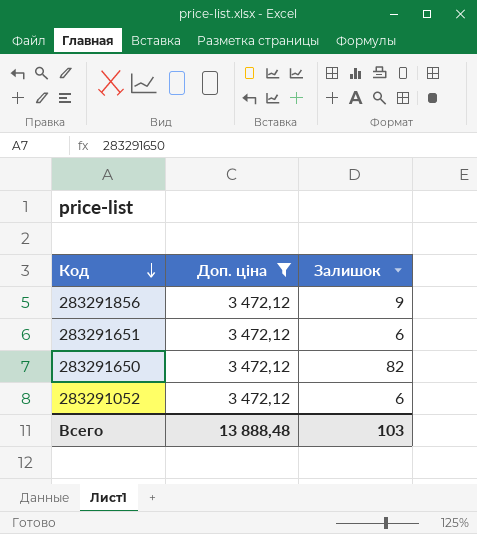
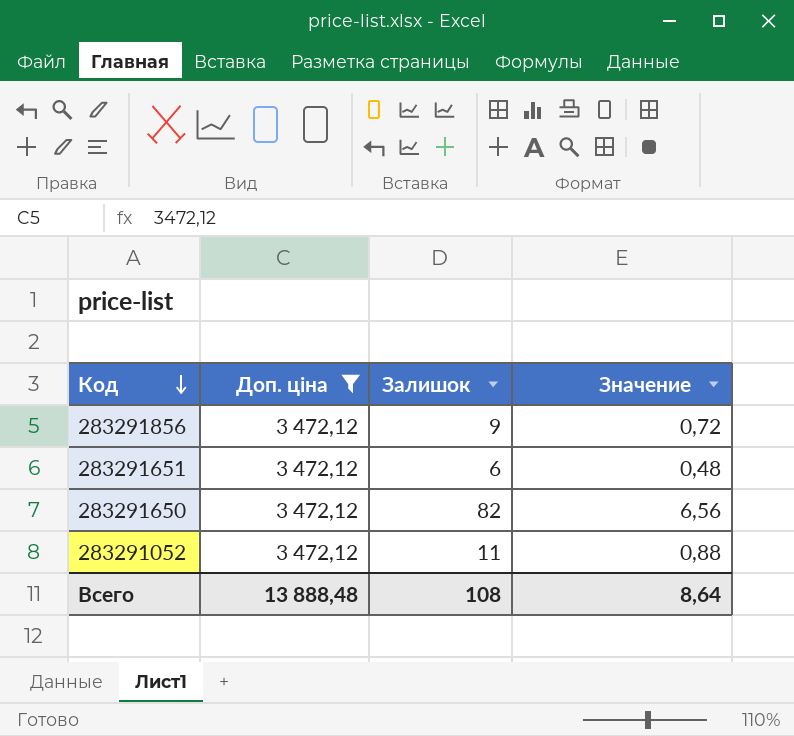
column Значение | formula: none -> [Залишок] * 0,08
283291052 | Залишок: 6 -> 11
Всего | Залишок: 103 -> 108

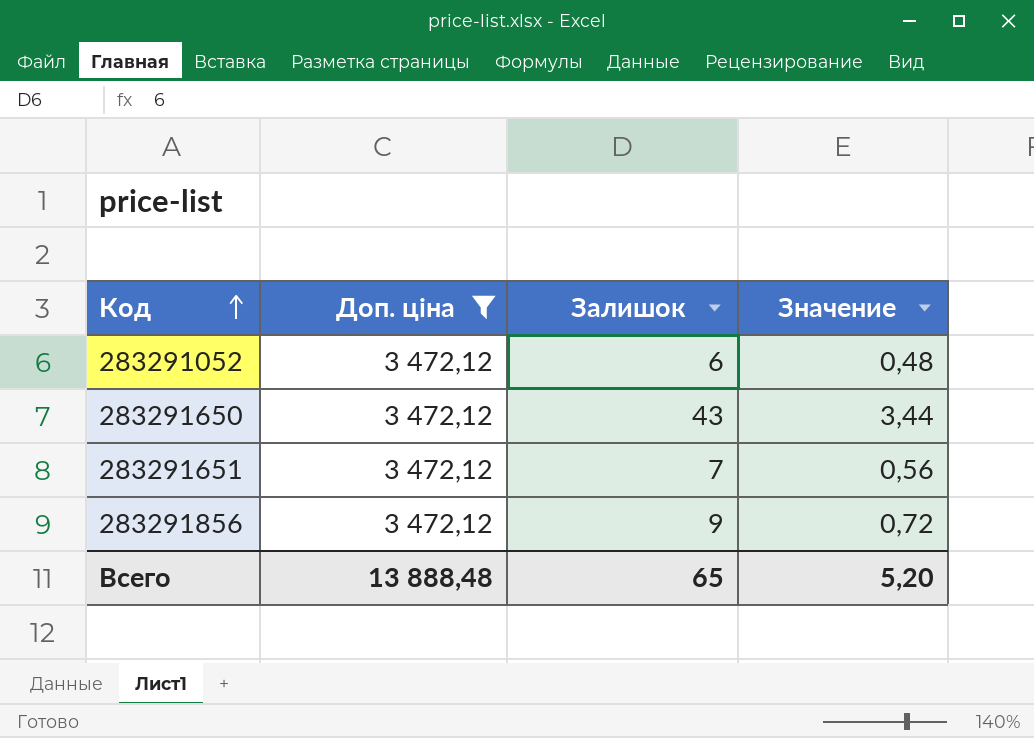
row order: Код descending -> Код ascending
283291052 | Залишок: 11 -> 6
283291052 | Значение: 0,88 -> 0,48
283291650 | Залишок: 82 -> 43
283291650 | Значение: 6,56 -> 3,44
283291651 | Залишок: 6 -> 7
283291651 | Значение: 0,48 -> 0,56
Всего | Залишок: 108 -> 65
Всего | Значение: 8,64 -> 5,20

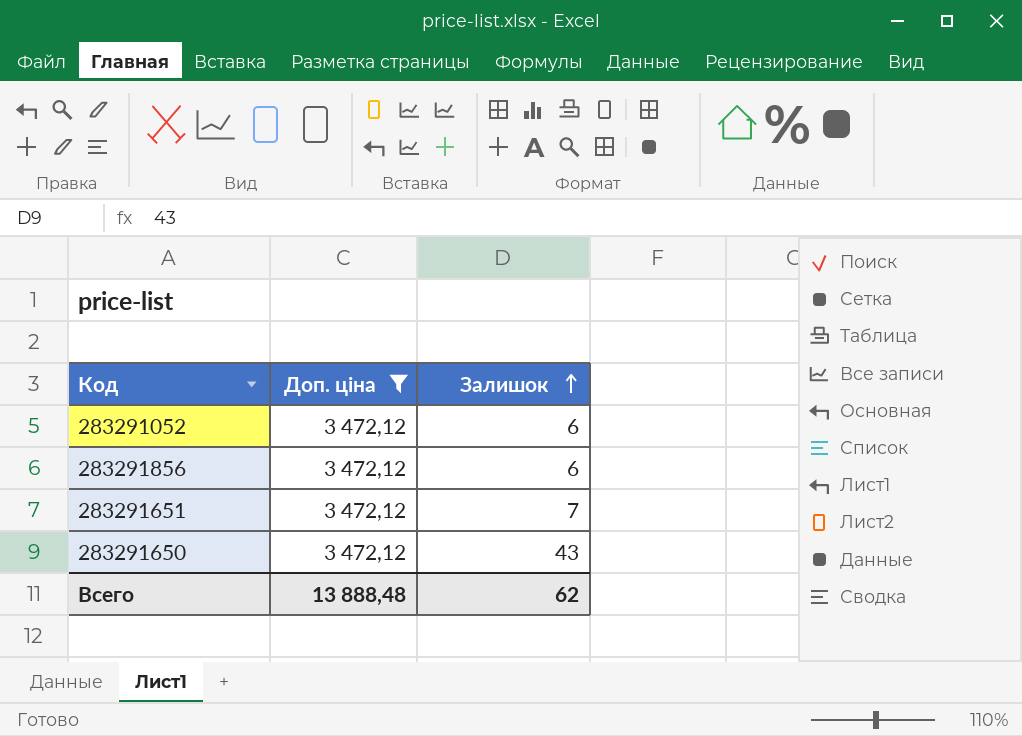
row order: Код ascending -> Залишок ascending
column Значение | formula: [Залишок] * 0,08 -> none
283291856 | Залишок: 9 -> 6
Всего | Залишок: 65 -> 62

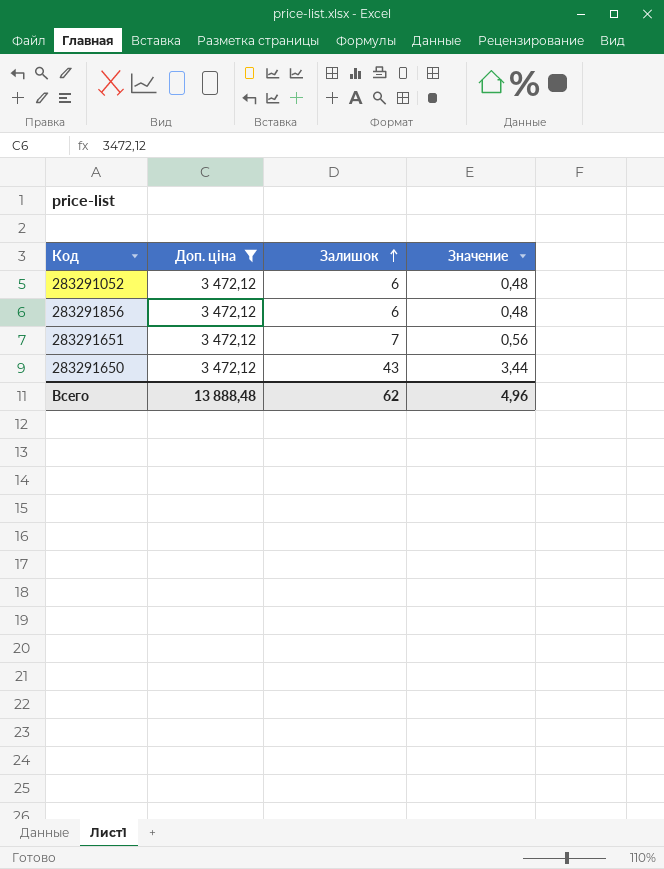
column Значение | formula: none -> [Залишок] * 0,08

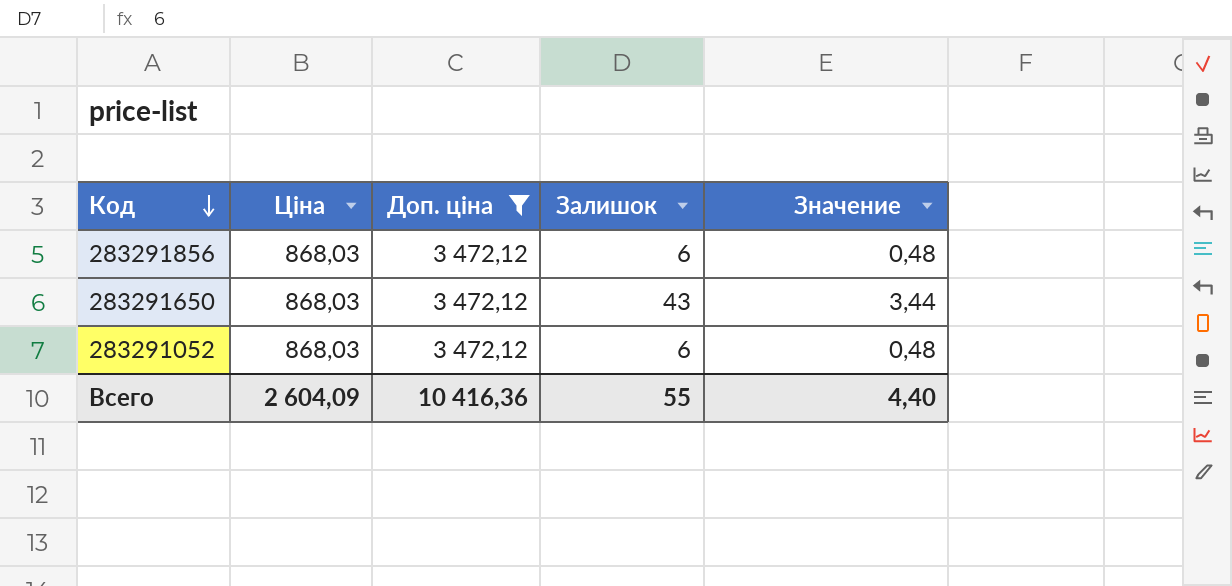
row order: Залишок ascending -> Код descending
column Ціна | position: none -> 2
row 283291651: 3 472,12 | 7 | 0,56 -> none
Всего | Доп. ціна: 13 888,48 -> 10 416,36
Всего | Залишок: 62 -> 55
Всего | Значение: 4,96 -> 4,40

